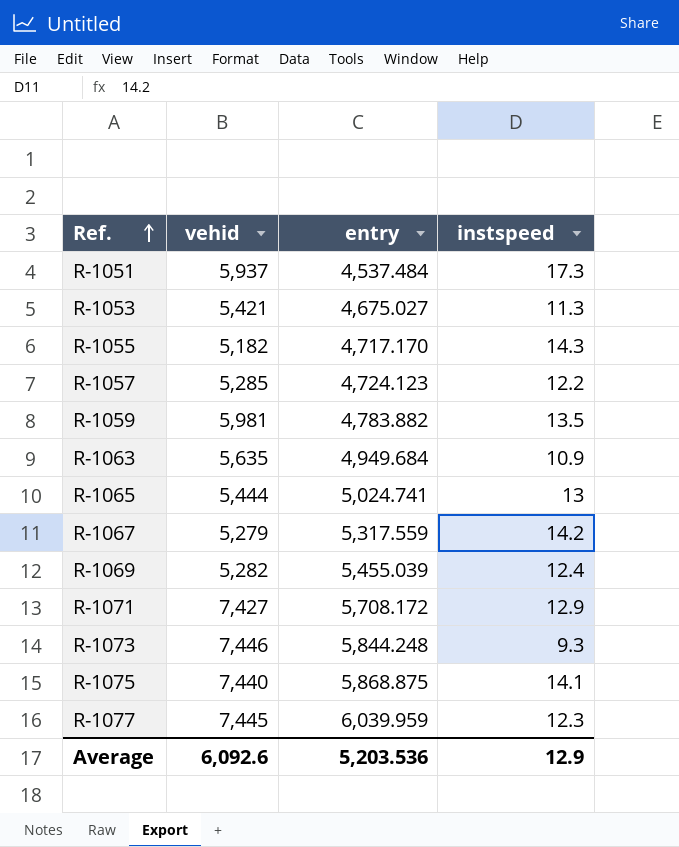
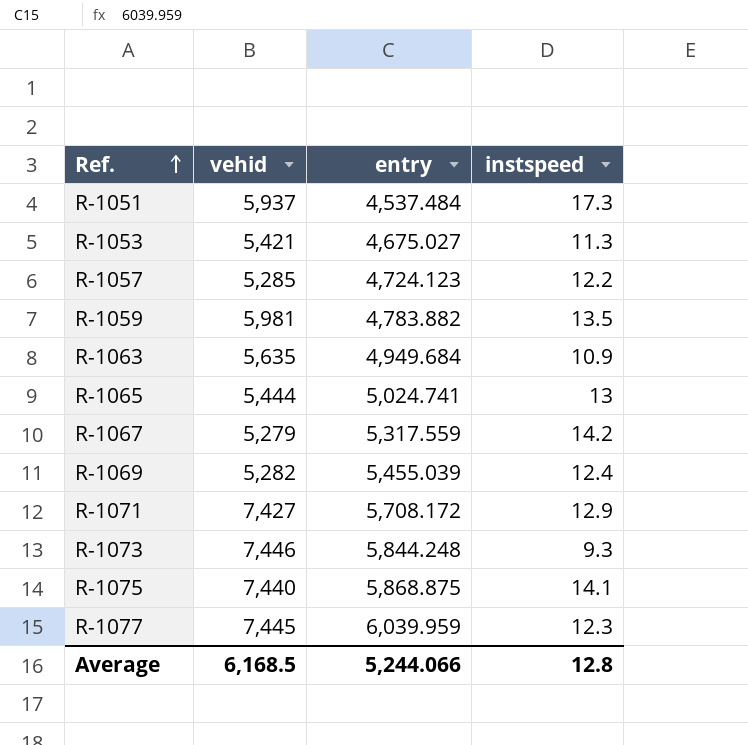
row R-1055: 5,182 | 4,717.170 | 14.3 -> none
Average | vehid: 6,092.6 -> 6,168.5
Average | entry: 5,203.536 -> 5,244.066
Average | instspeed: 12.9 -> 12.8

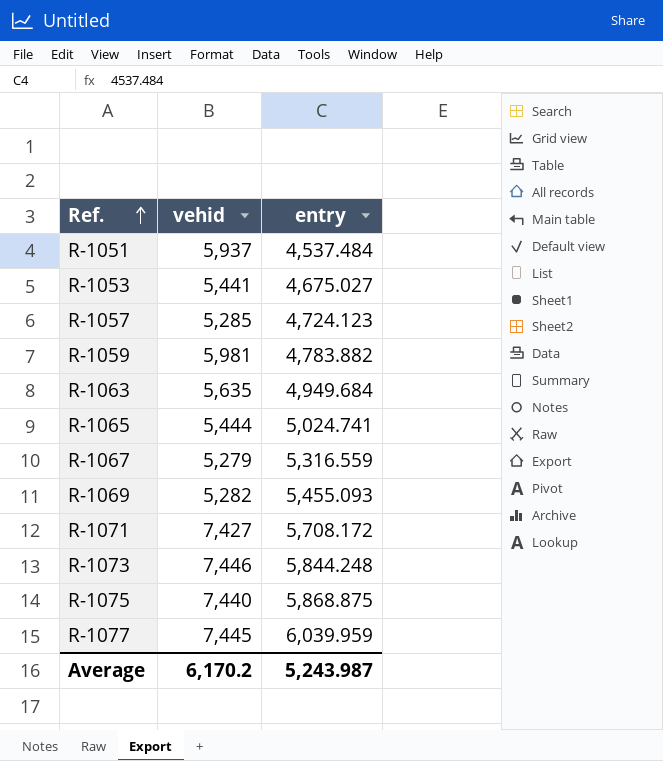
column instspeed | position: 4 -> none
R-1053 | vehid: 5,421 -> 5,441
R-1067 | entry: 5,317.559 -> 5,316.559
R-1069 | entry: 5,455.039 -> 5,455.093
Average | vehid: 6,168.5 -> 6,170.2
Average | entry: 5,244.066 -> 5,243.987

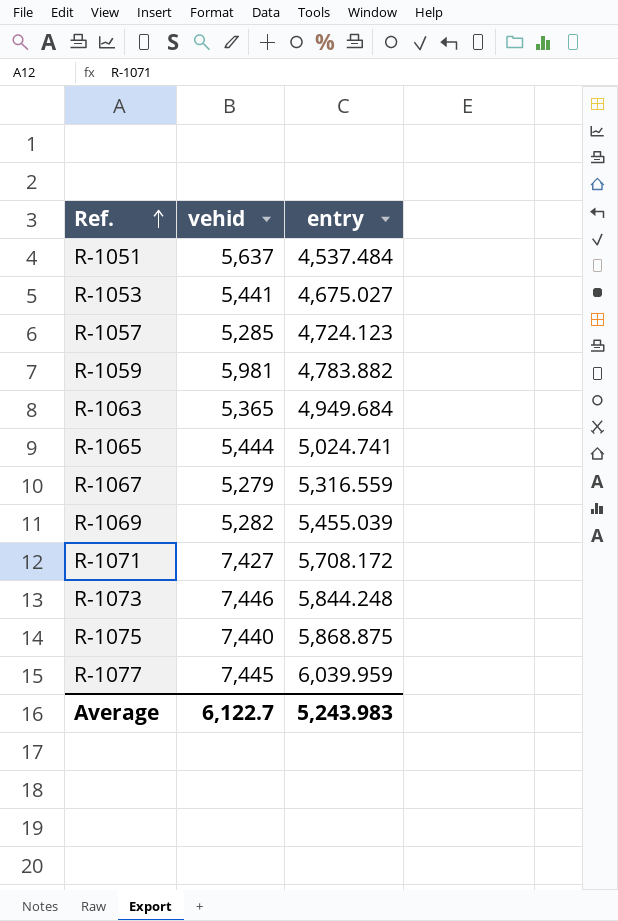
R-1051 | vehid: 5,937 -> 5,637
R-1063 | vehid: 5,635 -> 5,365
R-1069 | entry: 5,455.093 -> 5,455.039
Average | vehid: 6,170.2 -> 6,122.7
Average | entry: 5,243.987 -> 5,243.983

